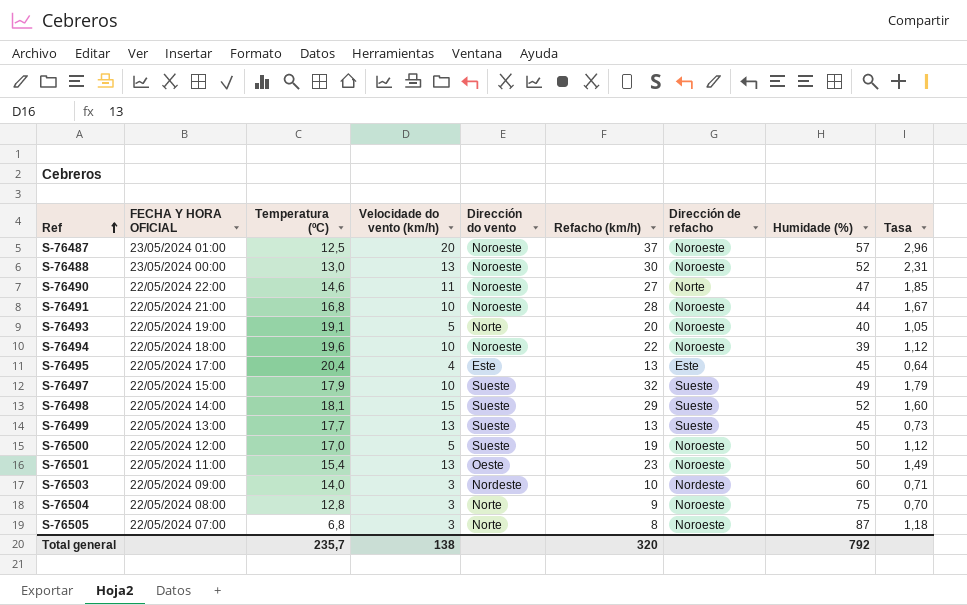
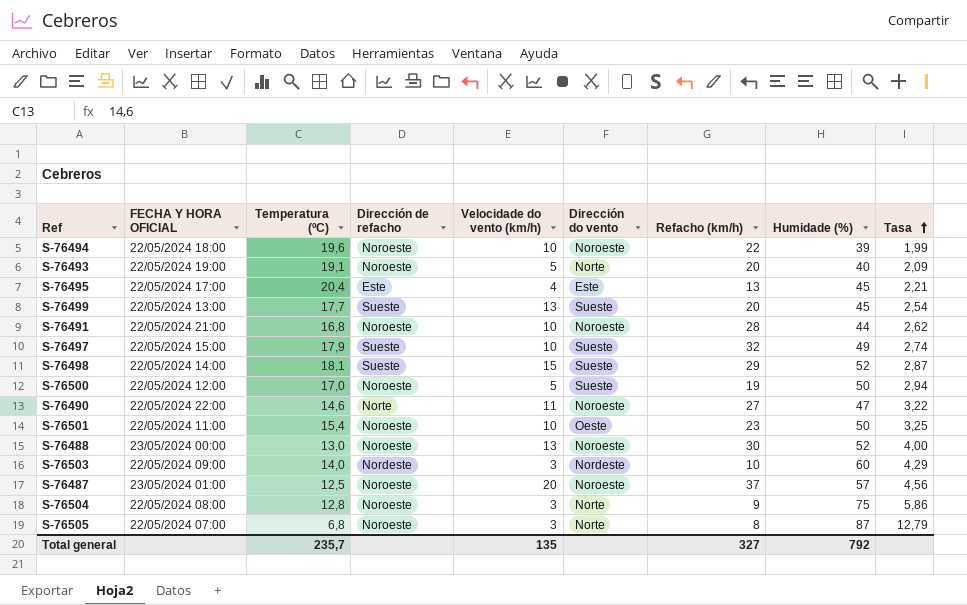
row order: Ref ascending -> Tasa ascending
column Dirección de refacho | position: 7 -> 4
column Tasa | formula: [Refacho (km/h)] / [Temperatura (ºC)] -> [Humidade (%)] / [Temperatura (ºC)]
S-76499 | Refacho (km/h): 13 -> 20
S-76501 | Velocidade do vento (km/h): 13 -> 10
Total general | Velocidade do vento (km/h): 138 -> 135
Total general | Refacho (km/h): 320 -> 327

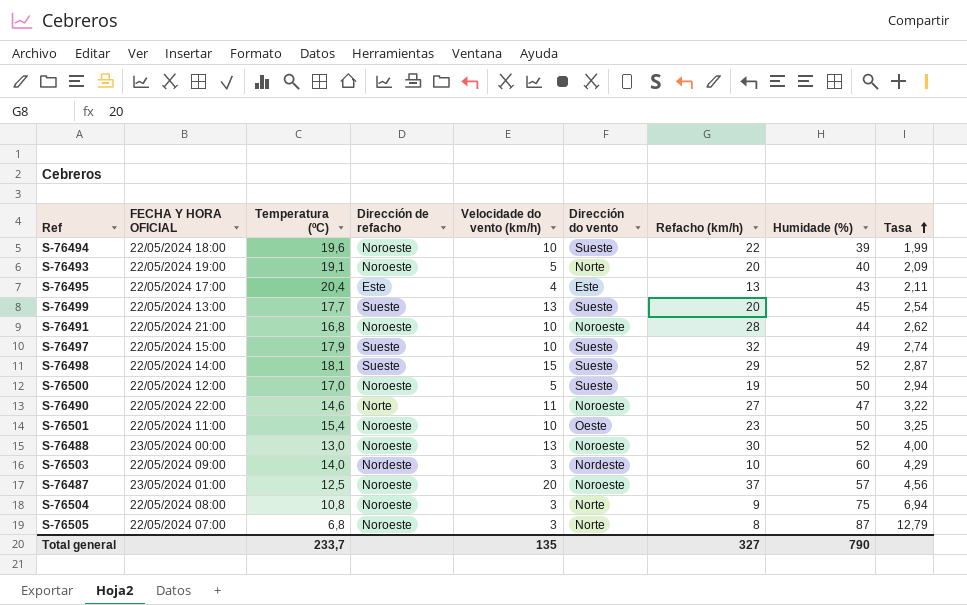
S-76494 | Dirección do vento: Noroeste -> Sueste
S-76495 | Humidade (%): 45 -> 43
S-76495 | Tasa: 2,21 -> 2,11
S-76504 | Temperatura (ºC): 12,8 -> 10,8
S-76504 | Tasa: 5,86 -> 6,94
Total general | Temperatura (ºC): 235,7 -> 233,7
Total general | Humidade (%): 792 -> 790

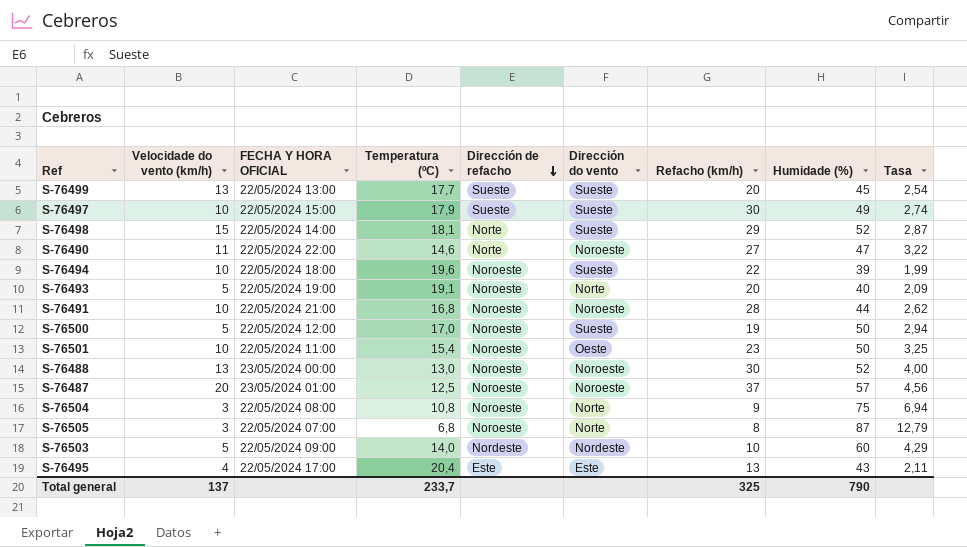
row order: Tasa ascending -> Dirección de refacho descending
column Velocidade do vento (km/h) | position: 5 -> 2
S-76497 | Refacho (km/h): 32 -> 30
S-76498 | Dirección de refacho: Sueste -> Norte
S-76503 | Velocidade do vento (km/h): 3 -> 5
Total general | Velocidade do vento (km/h): 135 -> 137
Total general | Refacho (km/h): 327 -> 325

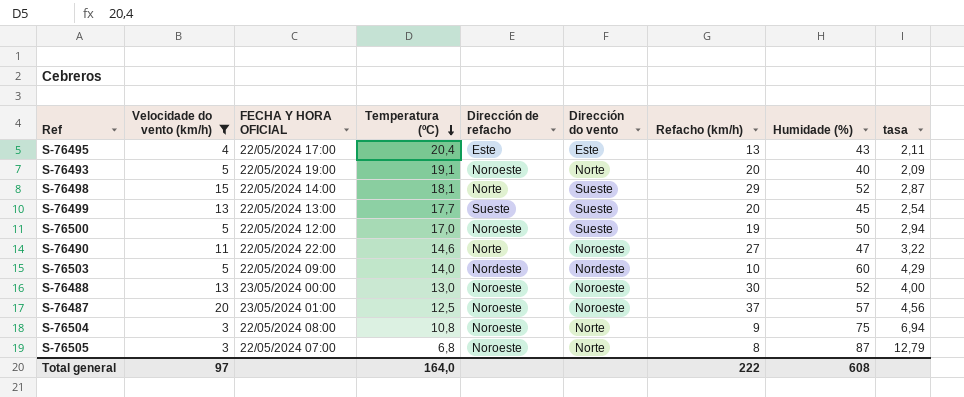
filter: none -> Velocidade do vento (km/h) != 10
row order: Dirección de refacho descending -> Temperatura (ºC) descending
column name: Tasa -> tasa
Total general | Velocidade do vento (km/h): 137 -> 97
Total general | Temperatura (ºC): 233,7 -> 164,0
Total general | Refacho (km/h): 325 -> 222
Total general | Humidade (%): 790 -> 608

